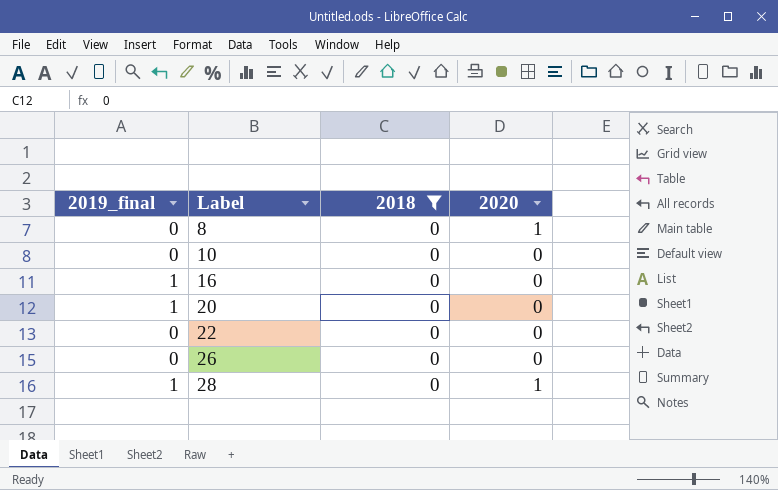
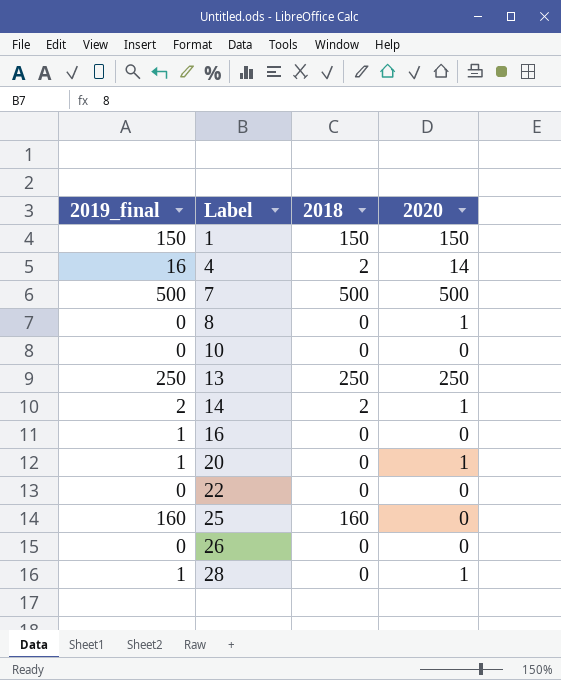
filter: 2018 = 0 -> none
20 | 2020: 0 -> 1

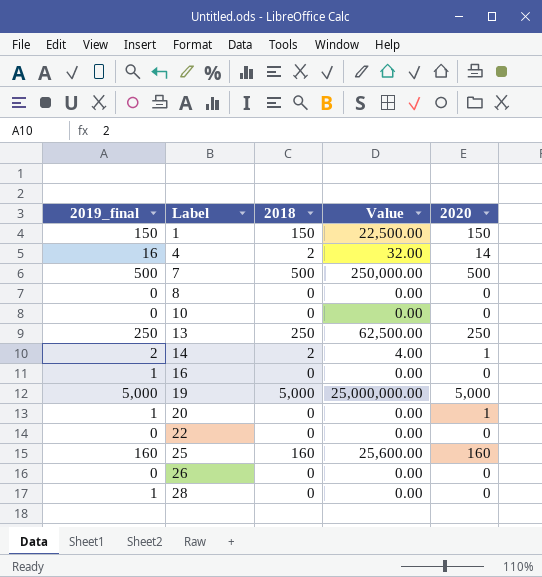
column Value | formula: none -> [2019_final] * [2018]
8 | 2020: 1 -> 0
row 19: none -> 5,000 | 5,000 | 25,000,000.00 | 5,000
25 | 2020: 0 -> 160
28 | 2020: 1 -> 0

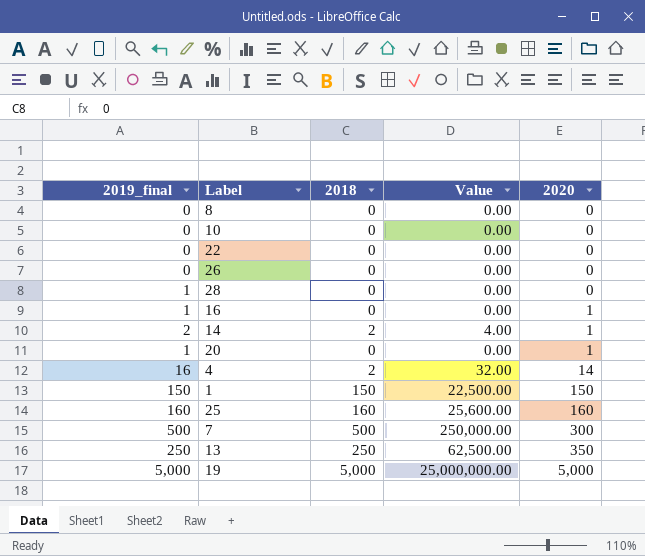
row order: Label ascending -> 2020 ascending
16 | 2020: 0 -> 1
7 | 2020: 500 -> 300
13 | 2020: 250 -> 350

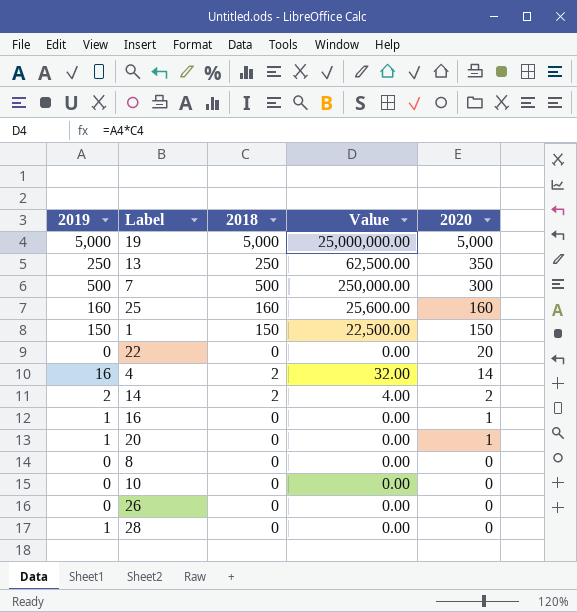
row order: 2020 ascending -> 2020 descending
column name: 2019_final -> 2019
22 | 2020: 0 -> 20
14 | 2020: 1 -> 2

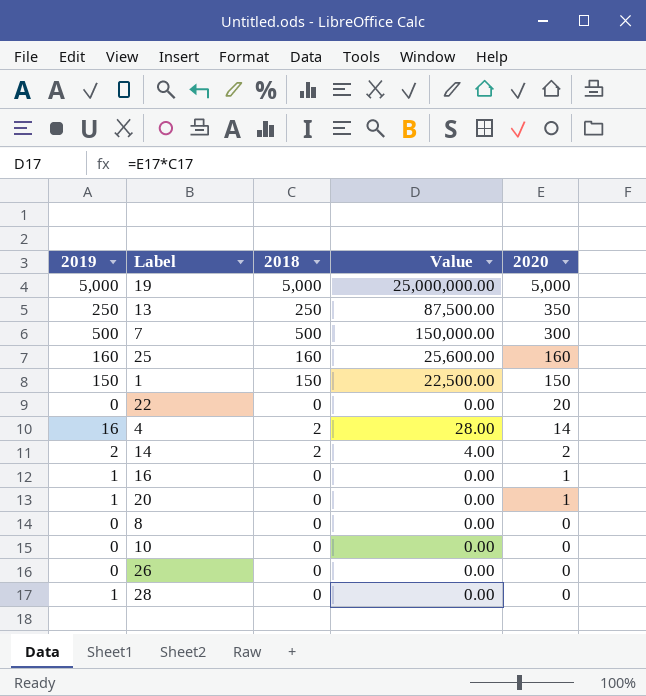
column Value | formula: [2019] * [2018] -> [2018] * [2020]

